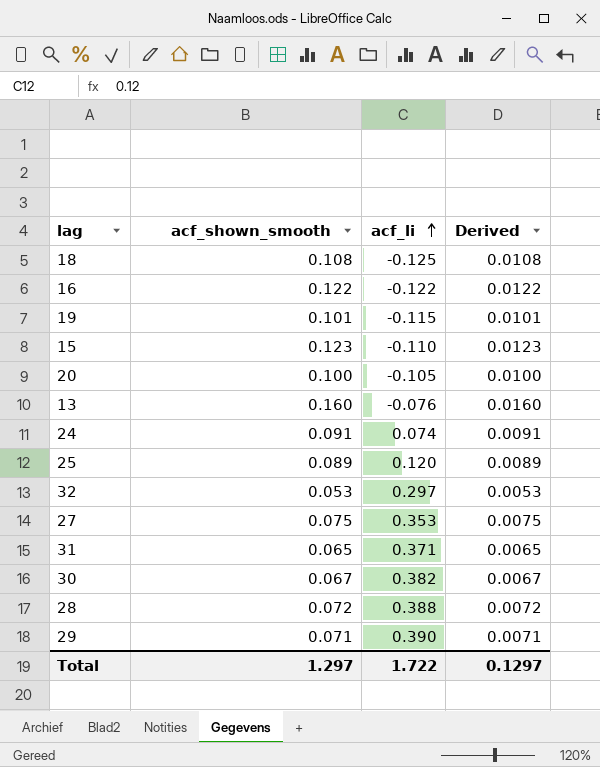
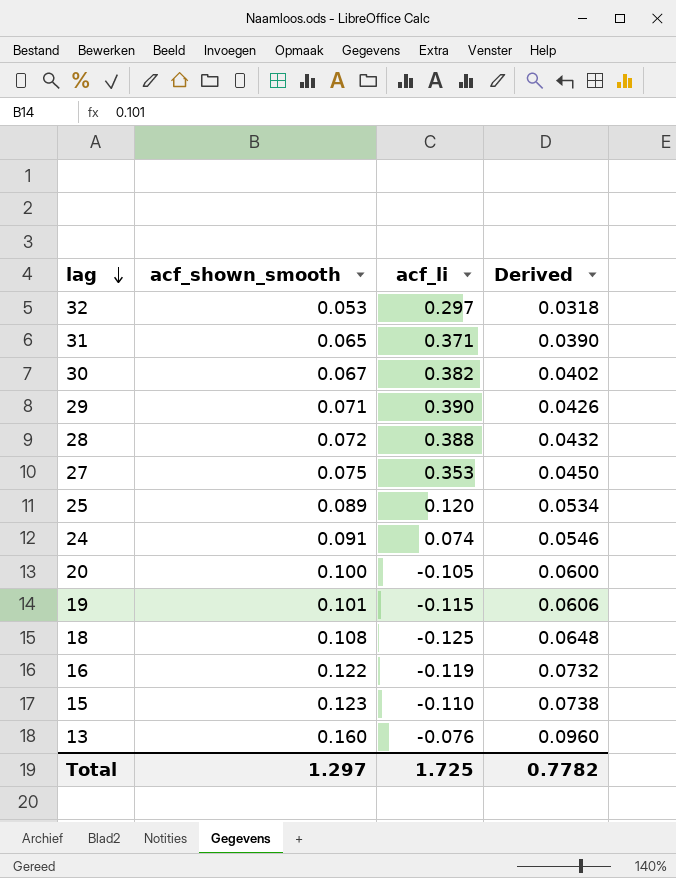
row order: acf_li ascending -> lag descending
column Derived | formula: [acf_shown_smooth] * 0.1 -> [acf_shown_smooth] * 0.6
16 | acf_li: -0.122 -> -0.119
Total | acf_li: 1.722 -> 1.725
Total | Derived: 0.1297 -> 0.7782

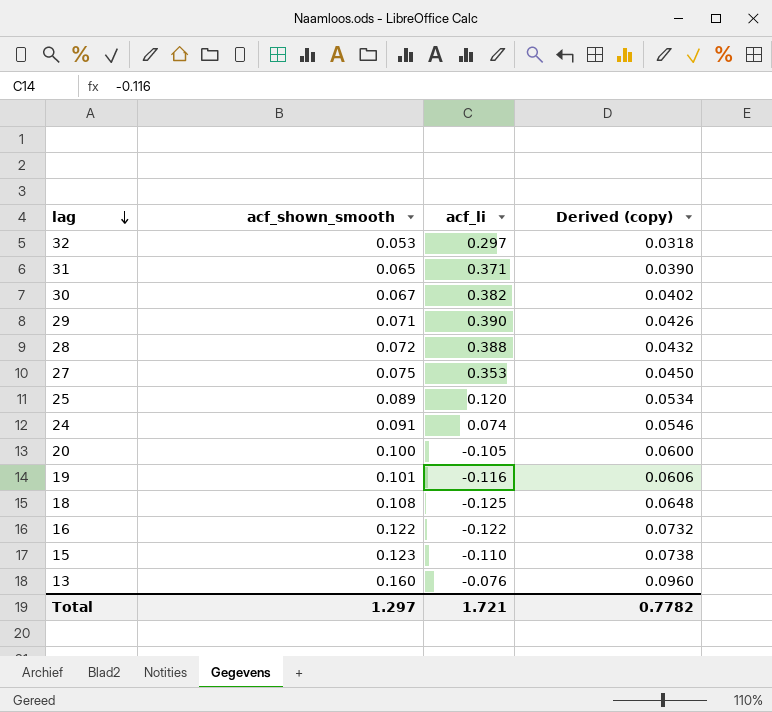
column name: Derived -> Derived (copy)
19 | acf_li: -0.115 -> -0.116
16 | acf_li: -0.119 -> -0.122
Total | acf_li: 1.725 -> 1.721

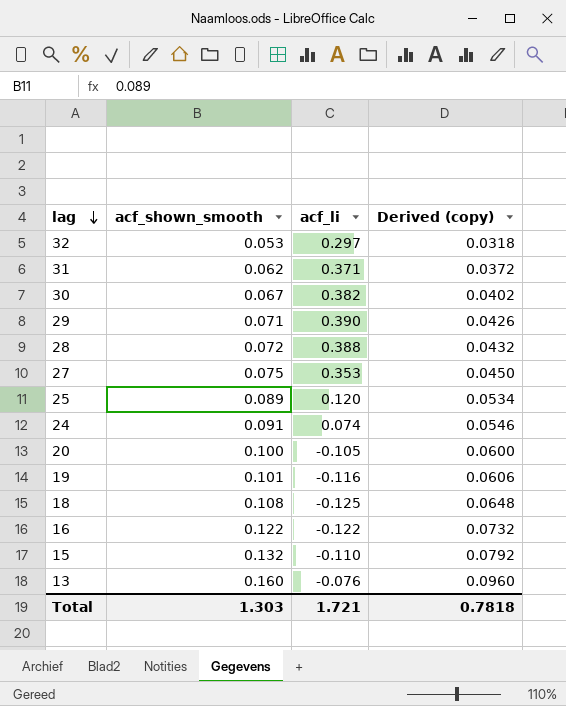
31 | acf_shown_smooth: 0.065 -> 0.062
31 | Derived (copy): 0.0390 -> 0.0372
15 | acf_shown_smooth: 0.123 -> 0.132
15 | Derived (copy): 0.0738 -> 0.0792
Total | acf_shown_smooth: 1.297 -> 1.303
Total | Derived (copy): 0.7782 -> 0.7818

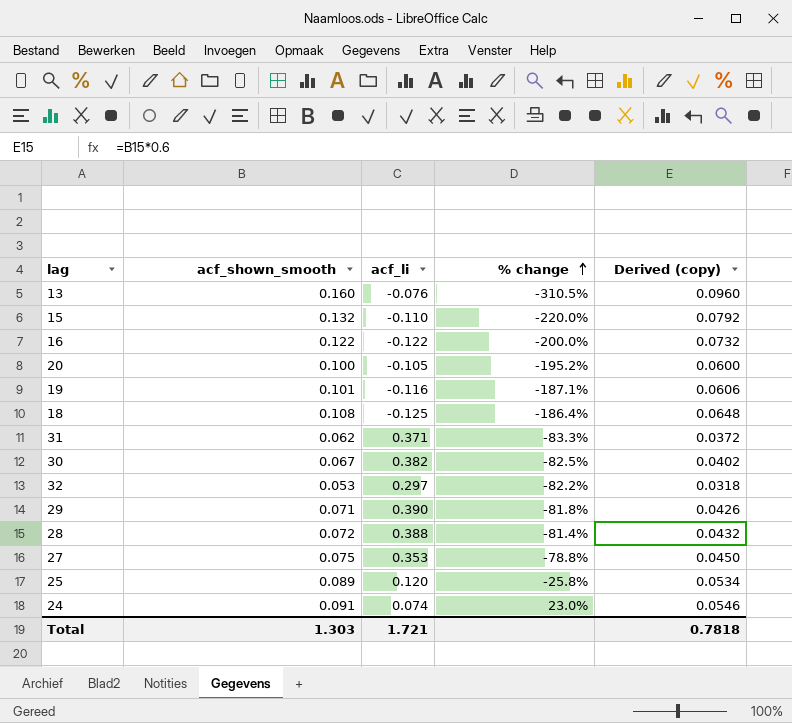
row order: lag descending -> % change ascending
column % change | formula: none -> ([acf_shown_smooth] - [acf_li]) / [acf_li]

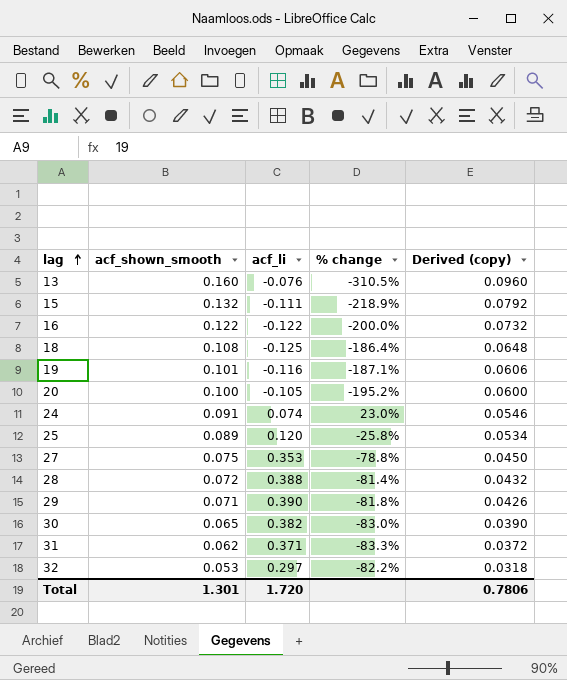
row order: % change ascending -> lag ascending
15 | acf_li: -0.110 -> -0.111
15 | % change: -220.0% -> -218.9%
30 | acf_shown_smooth: 0.067 -> 0.065
30 | % change: -82.5% -> -83.0%
30 | Derived (copy): 0.0402 -> 0.0390
Total | acf_shown_smooth: 1.303 -> 1.301
Total | acf_li: 1.721 -> 1.720
Total | Derived (copy): 0.7818 -> 0.7806

